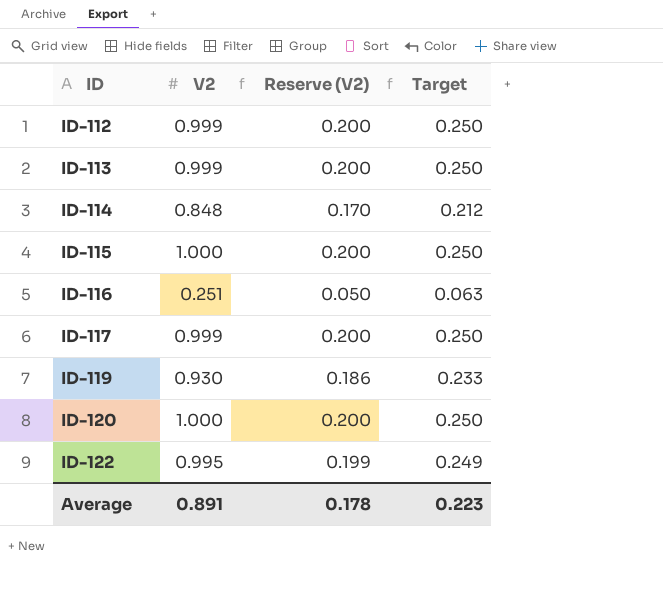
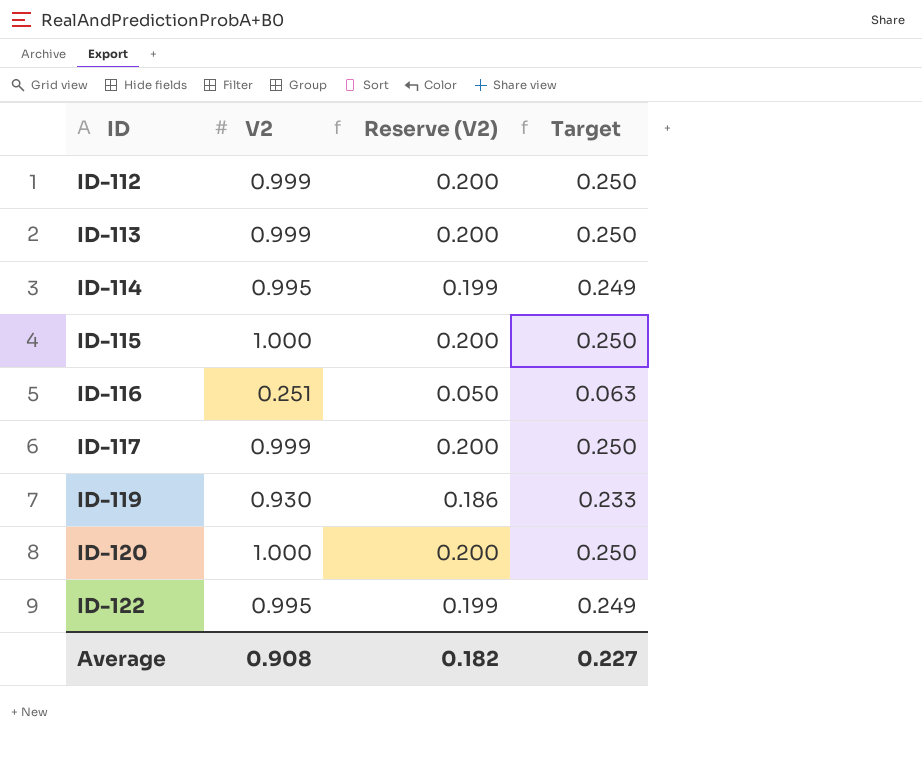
ID-114 | V2: 0.848 -> 0.995
ID-114 | Reserve (V2): 0.170 -> 0.199
ID-114 | Target: 0.212 -> 0.249
Average | V2: 0.891 -> 0.908
Average | Reserve (V2): 0.178 -> 0.182
Average | Target: 0.223 -> 0.227

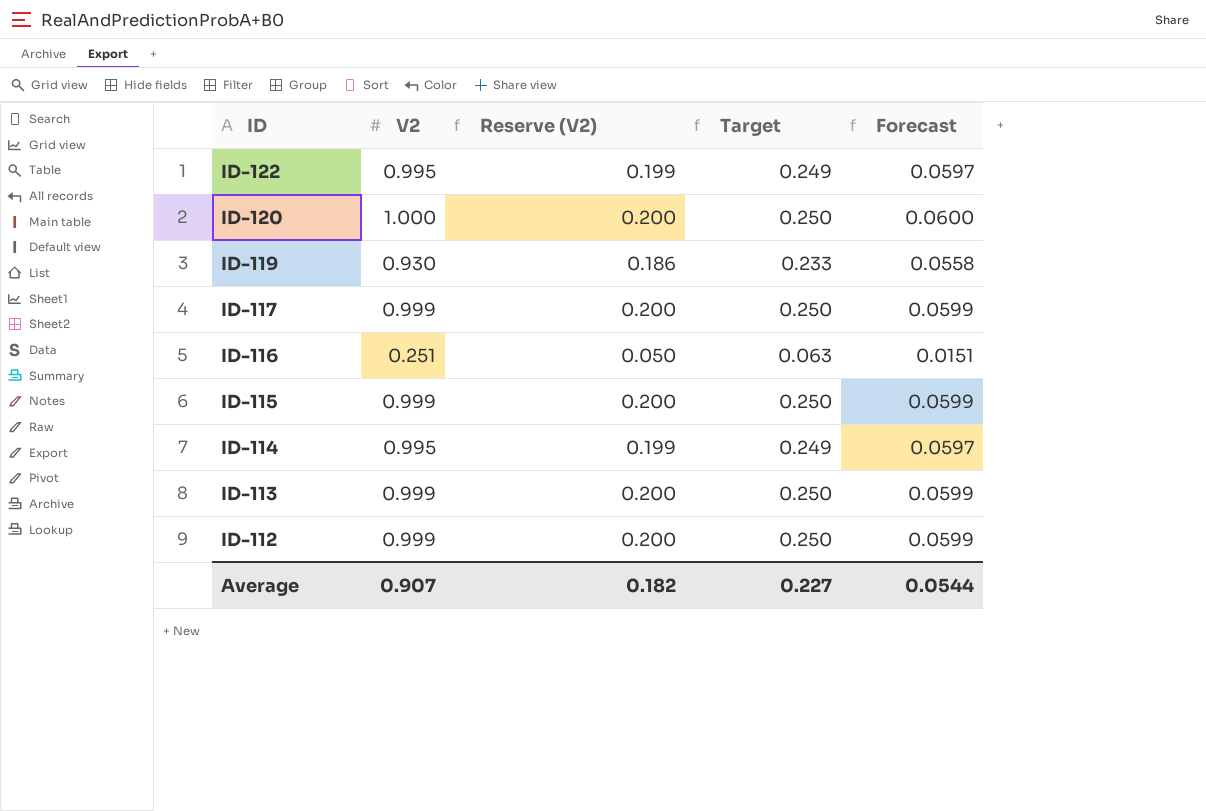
row order: ID ascending -> ID descending
column Forecast | formula: none -> [V2] * 0.06
ID-115 | V2: 1.000 -> 0.999
Average | V2: 0.908 -> 0.907

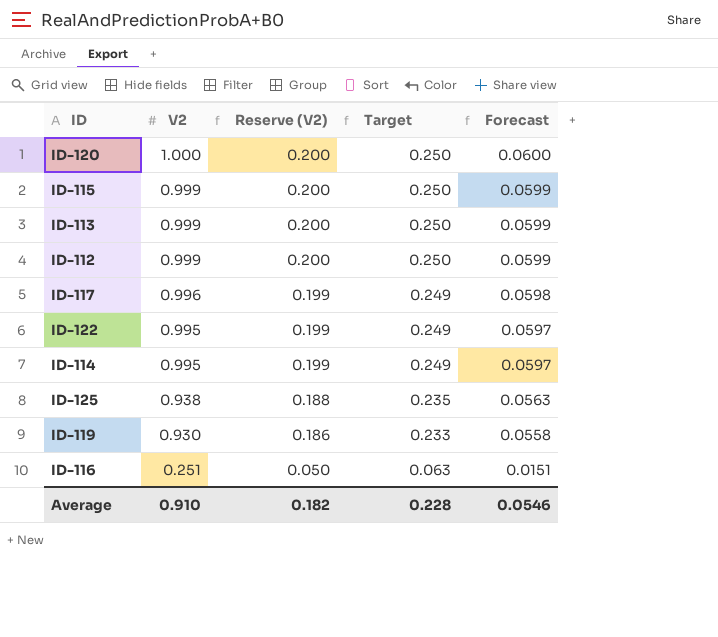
row order: ID descending -> V2 descending
ID-117 | V2: 0.999 -> 0.996
ID-117 | Reserve (V2): 0.200 -> 0.199
ID-117 | Target: 0.250 -> 0.249
ID-117 | Forecast: 0.0599 -> 0.0598
row ID-125: none -> 0.938 | 0.188 | 0.235 | 0.0563
Average | V2: 0.907 -> 0.910
Average | Target: 0.227 -> 0.228
Average | Forecast: 0.0544 -> 0.0546

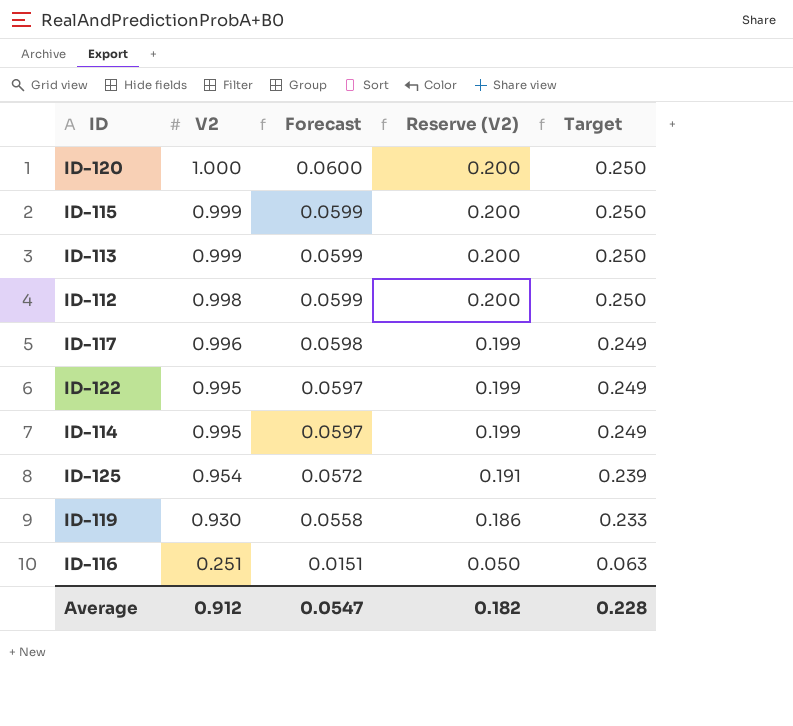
column Forecast | position: 5 -> 3
ID-112 | V2: 0.999 -> 0.998
ID-125 | V2: 0.938 -> 0.954
ID-125 | Forecast: 0.0563 -> 0.0572
ID-125 | Reserve (V2): 0.188 -> 0.191
ID-125 | Target: 0.235 -> 0.239
Average | V2: 0.910 -> 0.912
Average | Forecast: 0.0546 -> 0.0547

